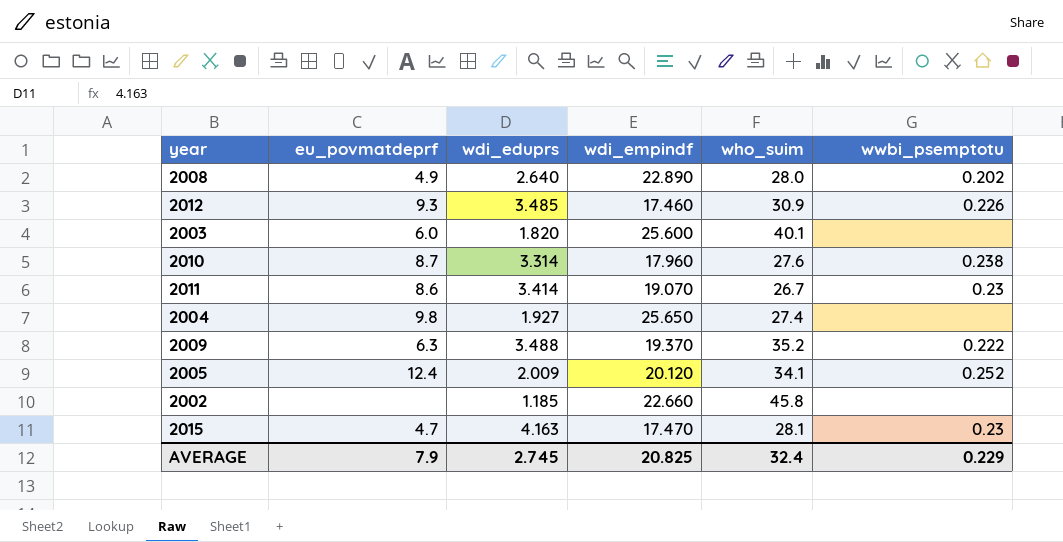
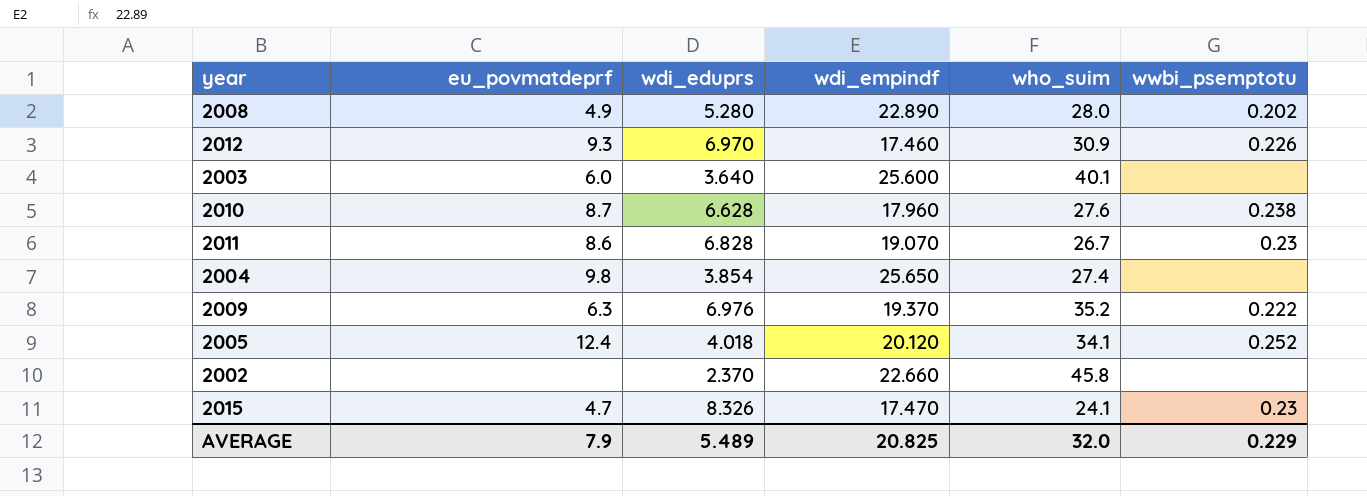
2008 | wdi_eduprs: 2.640 -> 5.280
2012 | wdi_eduprs: 3.485 -> 6.970
2003 | wdi_eduprs: 1.820 -> 3.640
2010 | wdi_eduprs: 3.314 -> 6.628
2011 | wdi_eduprs: 3.414 -> 6.828
2004 | wdi_eduprs: 1.927 -> 3.854
2009 | wdi_eduprs: 3.488 -> 6.976
2005 | wdi_eduprs: 2.009 -> 4.018
2002 | wdi_eduprs: 1.185 -> 2.370
2015 | wdi_eduprs: 4.163 -> 8.326
2015 | who_suim: 28.1 -> 24.1
AVERAGE | wdi_eduprs: 2.745 -> 5.489
AVERAGE | who_suim: 32.4 -> 32.0

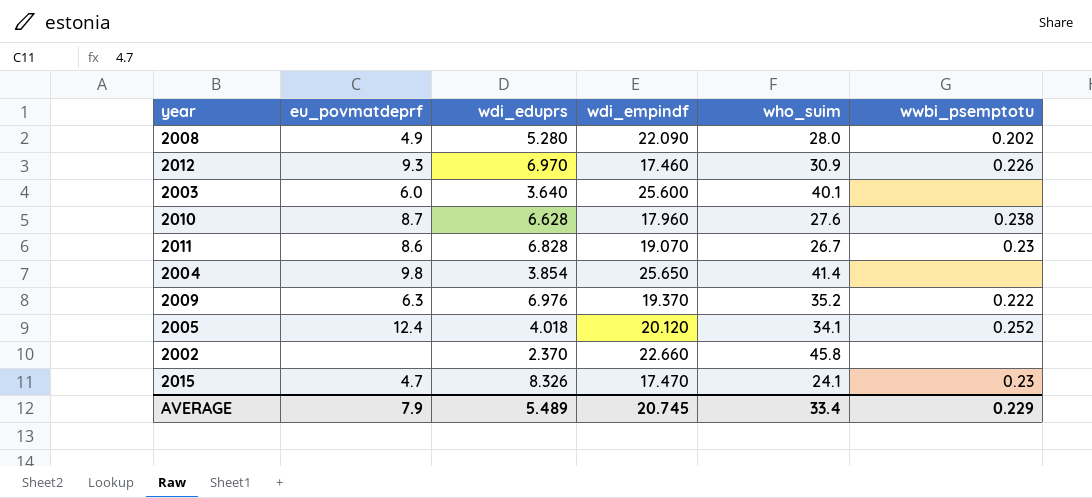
2008 | wdi_empindf: 22.890 -> 22.090
2004 | who_suim: 27.4 -> 41.4
AVERAGE | wdi_empindf: 20.825 -> 20.745
AVERAGE | who_suim: 32.0 -> 33.4

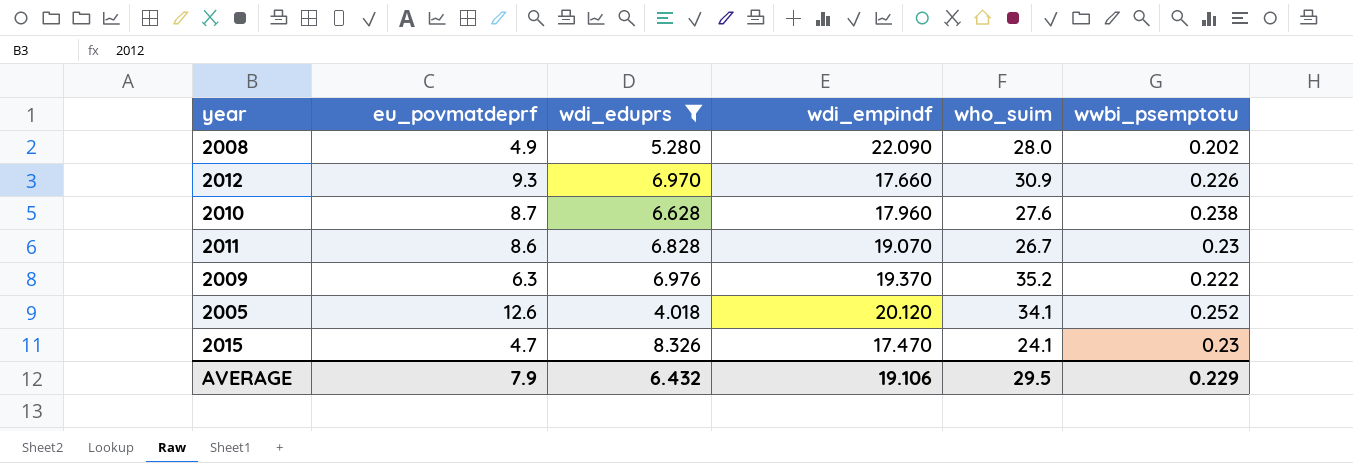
filter: none -> wdi_eduprs >= 4.018
2012 | wdi_empindf: 17.460 -> 17.660
2005 | eu_povmatdeprf: 12.4 -> 12.6
AVERAGE | wdi_eduprs: 5.489 -> 6.432
AVERAGE | wdi_empindf: 20.745 -> 19.106
AVERAGE | who_suim: 33.4 -> 29.5

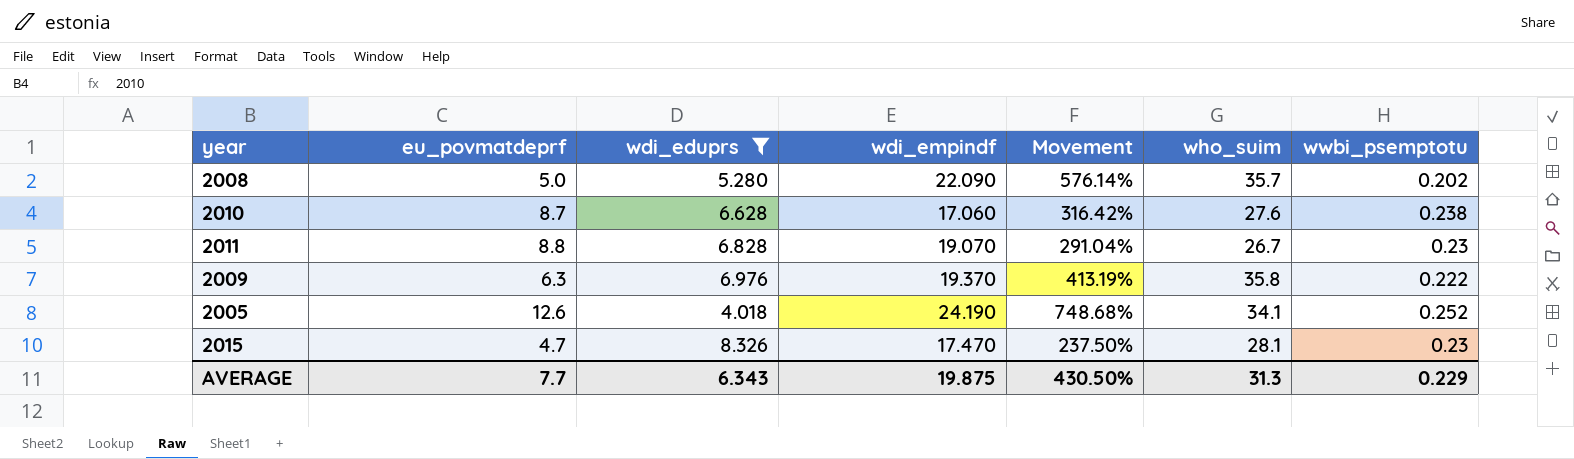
column Movement | formula: none -> ([who_suim] - [wdi_eduprs]) / [wdi_eduprs]
row 2012: 9.3 | 6.970 | 17.660 | 30.9 | 0.226 -> none
2008 | eu_povmatdeprf: 4.9 -> 5.0
2008 | who_suim: 28.0 -> 35.7
2010 | wdi_empindf: 17.960 -> 17.060
2011 | eu_povmatdeprf: 8.6 -> 8.8
2009 | who_suim: 35.2 -> 35.8
2005 | wdi_empindf: 20.120 -> 24.190
2015 | who_suim: 24.1 -> 28.1
AVERAGE | eu_povmatdeprf: 7.9 -> 7.7
AVERAGE | wdi_eduprs: 6.432 -> 6.343
AVERAGE | wdi_empindf: 19.106 -> 19.875
AVERAGE | who_suim: 29.5 -> 31.3

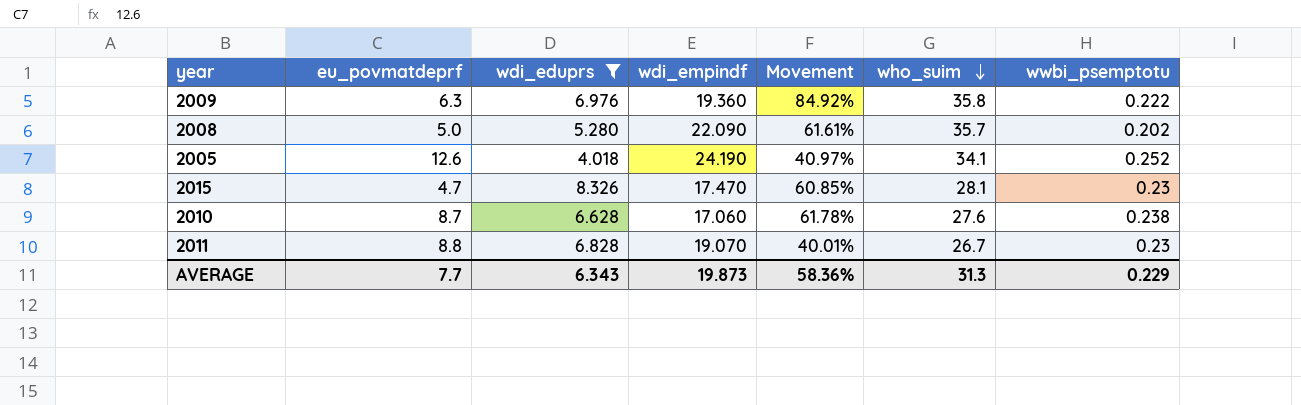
row order: none -> who_suim descending
column Movement | formula: ([who_suim] - [wdi_eduprs]) / [wdi_eduprs] -> ([who_suim] - [wdi_empindf]) / [wdi_empindf]
2009 | wdi_empindf: 19.370 -> 19.360
AVERAGE | wdi_empindf: 19.875 -> 19.873
AVERAGE | Movement: 430.50% -> 58.36%

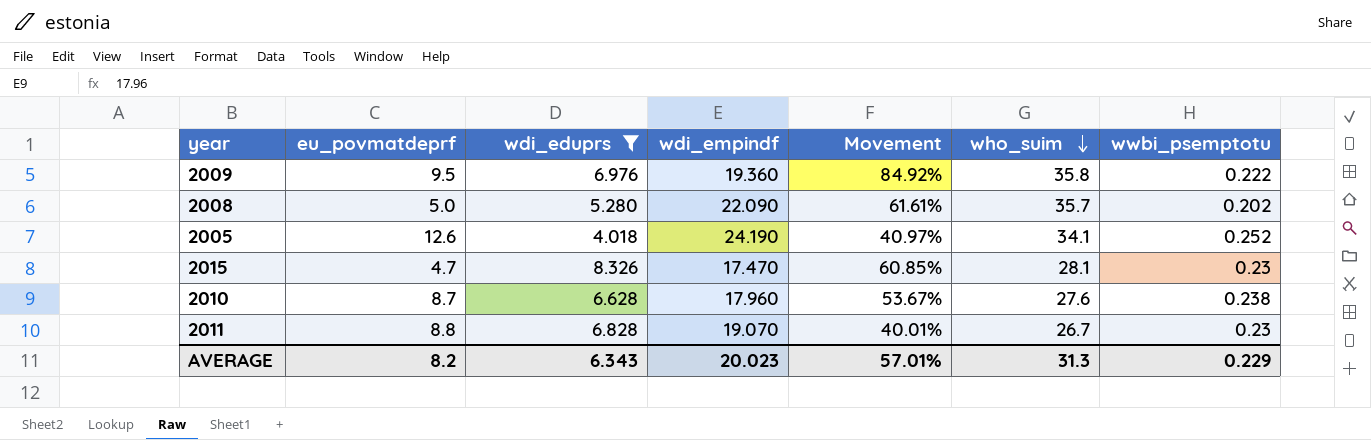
2009 | eu_povmatdeprf: 6.3 -> 9.5
2010 | wdi_empindf: 17.060 -> 17.960
2010 | Movement: 61.78% -> 53.67%
AVERAGE | eu_povmatdeprf: 7.7 -> 8.2
AVERAGE | wdi_empindf: 19.873 -> 20.023
AVERAGE | Movement: 58.36% -> 57.01%

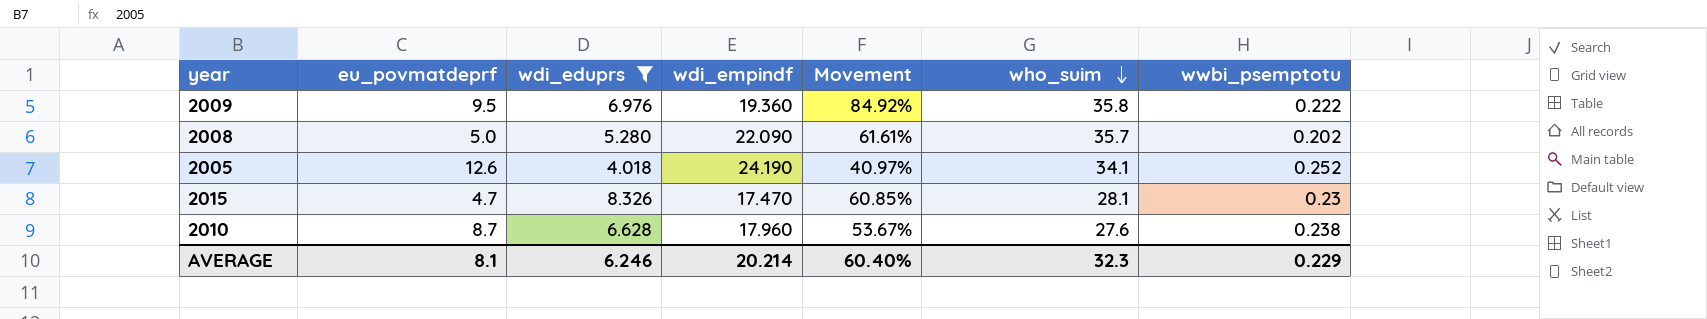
row 2011: 8.8 | 6.828 | 19.070 | 40.01% | 26.7 | 0.23 -> none
AVERAGE | eu_povmatdeprf: 8.2 -> 8.1
AVERAGE | wdi_eduprs: 6.343 -> 6.246
AVERAGE | wdi_empindf: 20.023 -> 20.214
AVERAGE | Movement: 57.01% -> 60.40%
AVERAGE | who_suim: 31.3 -> 32.3

